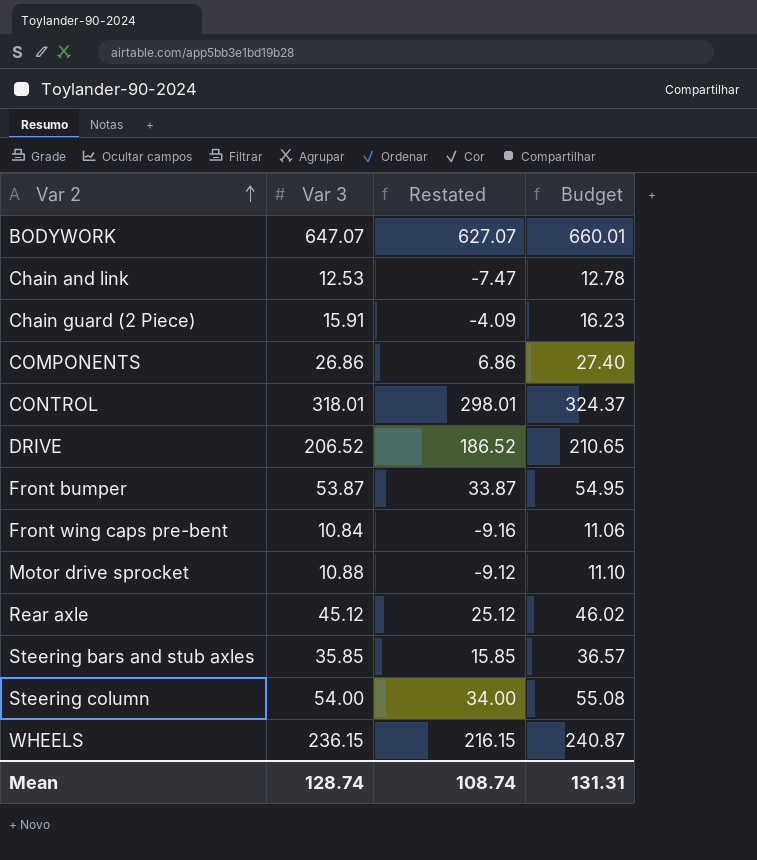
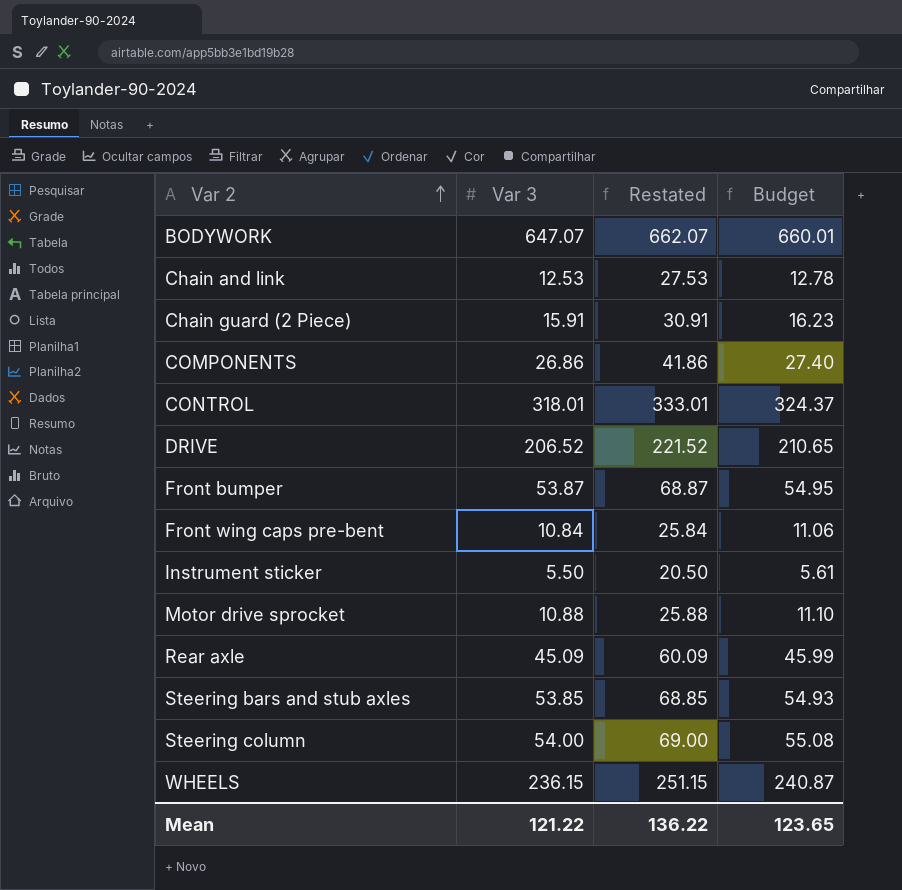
column Restated | formula: [Var 3] - 20 -> [Var 3] + 15
row Instrument sticker: none -> 5.50 | 20.50 | 5.61
Rear axle | Var 3: 45.12 -> 45.09
Rear axle | Budget: 46.02 -> 45.99
Steering bars and stub axles | Var 3: 35.85 -> 53.85
Steering bars and stub axles | Budget: 36.57 -> 54.93
Mean | Var 3: 128.74 -> 121.22
Mean | Restated: 108.74 -> 136.22
Mean | Budget: 131.31 -> 123.65

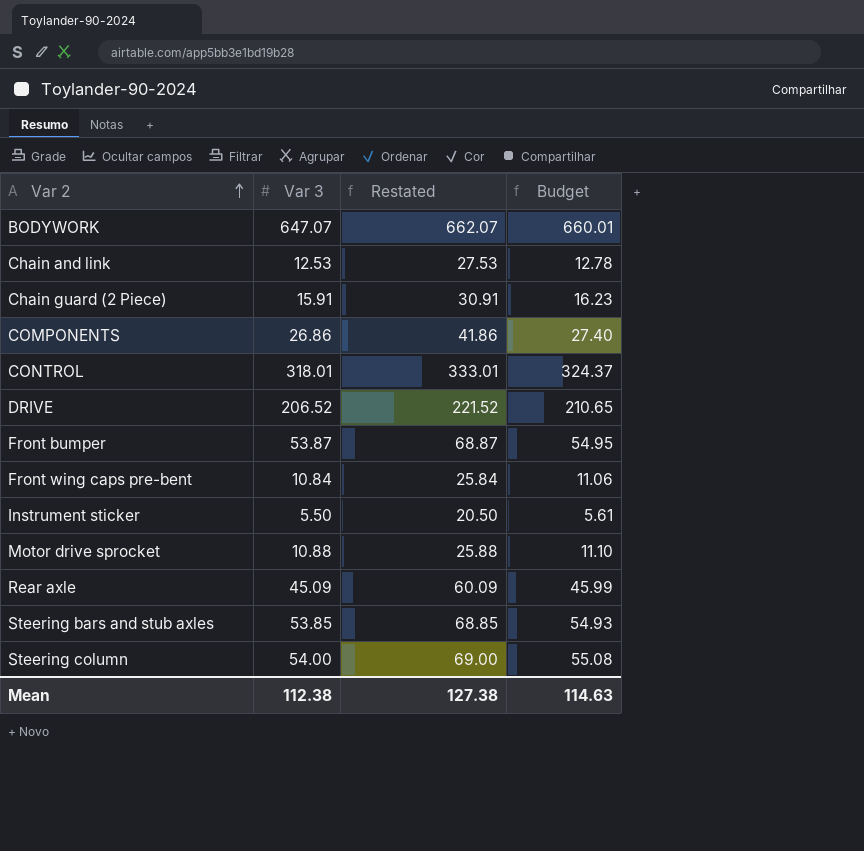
row WHEELS: 236.15 | 251.15 | 240.87 -> none
Mean | Var 3: 121.22 -> 112.38
Mean | Restated: 136.22 -> 127.38
Mean | Budget: 123.65 -> 114.63

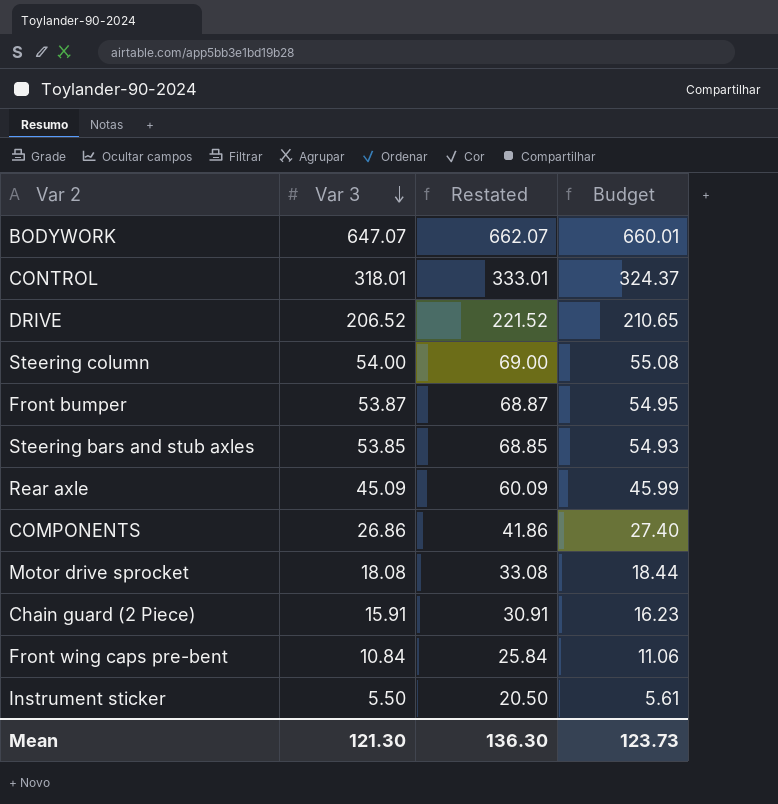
row order: Var 2 ascending -> Var 3 descending
row Chain and link: 12.53 | 27.53 | 12.78 -> none
Motor drive sprocket | Var 3: 10.88 -> 18.08
Motor drive sprocket | Restated: 25.88 -> 33.08
Motor drive sprocket | Budget: 11.10 -> 18.44
Mean | Var 3: 112.38 -> 121.30
Mean | Restated: 127.38 -> 136.30
Mean | Budget: 114.63 -> 123.73

